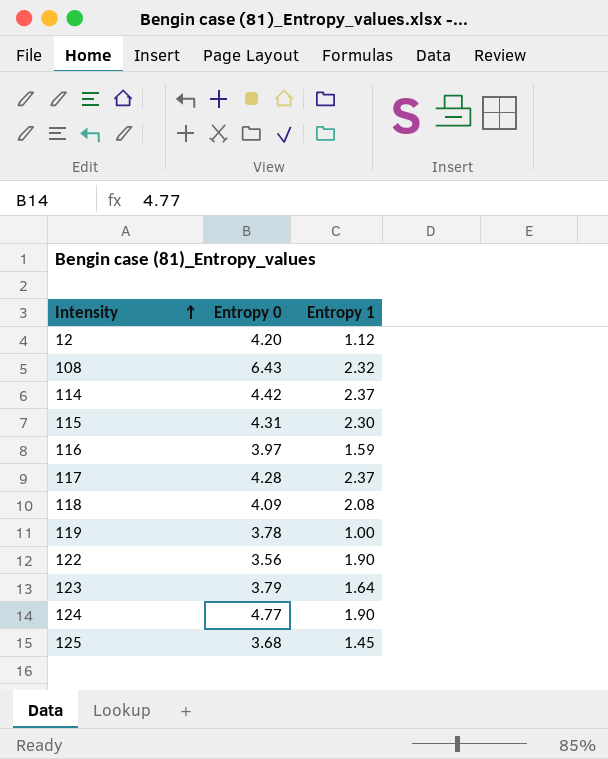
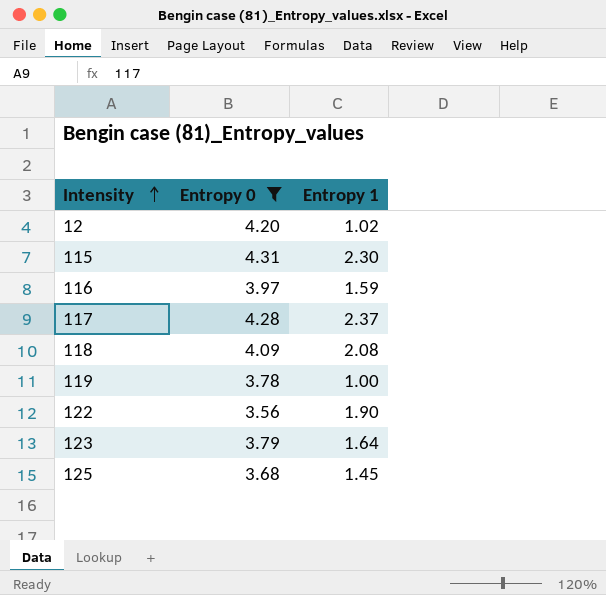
filter: none -> Entropy 0 <= 4.31
12 | Entropy 1: 1.12 -> 1.02

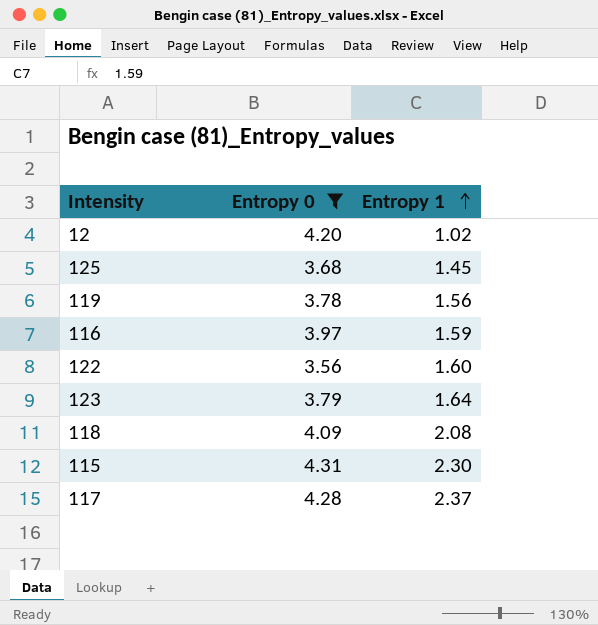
row order: Intensity ascending -> Entropy 1 ascending
119 | Entropy 1: 1.00 -> 1.56
122 | Entropy 1: 1.90 -> 1.60

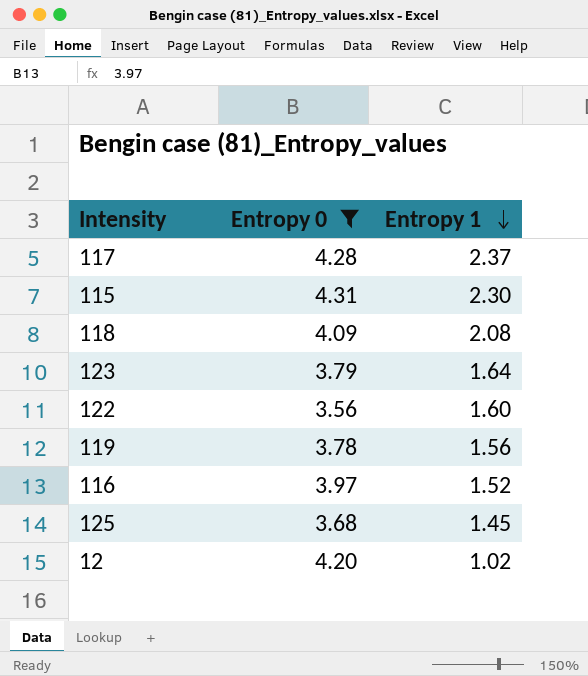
row order: Entropy 1 ascending -> Entropy 1 descending
116 | Entropy 1: 1.59 -> 1.52

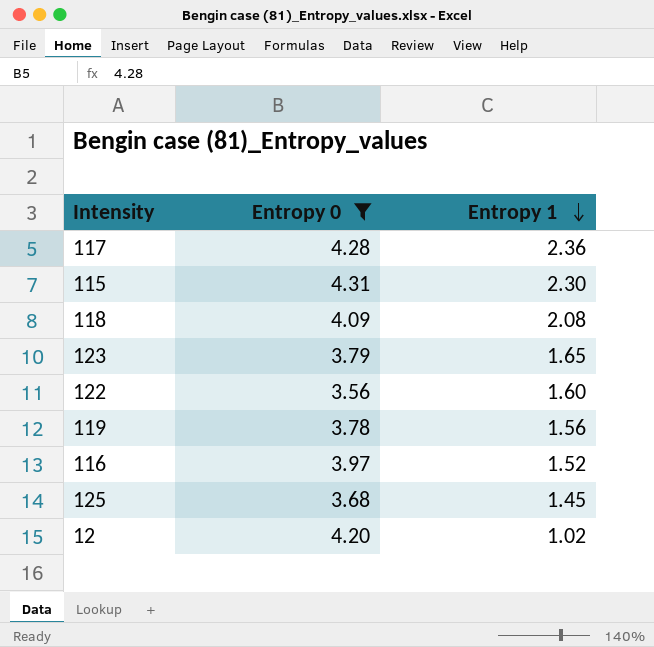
117 | Entropy 1: 2.37 -> 2.36
123 | Entropy 1: 1.64 -> 1.65

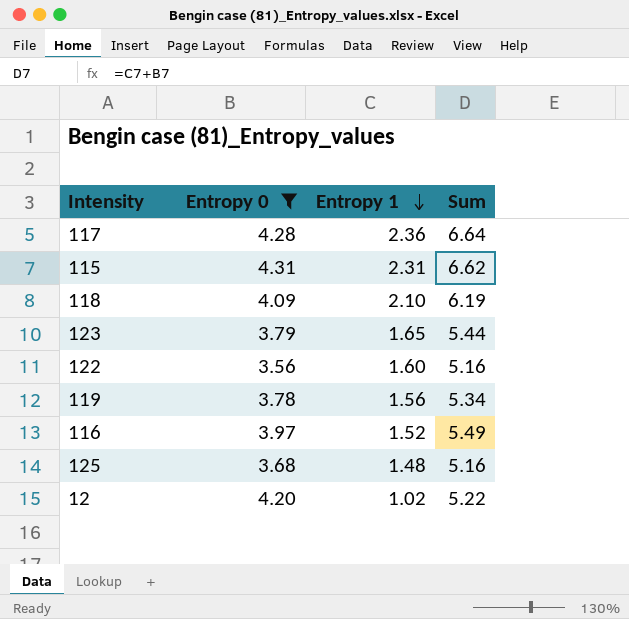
column Sum | formula: none -> [Entropy 0] + [Entropy 1]
115 | Entropy 1: 2.30 -> 2.31
118 | Entropy 1: 2.08 -> 2.10
125 | Entropy 1: 1.45 -> 1.48

